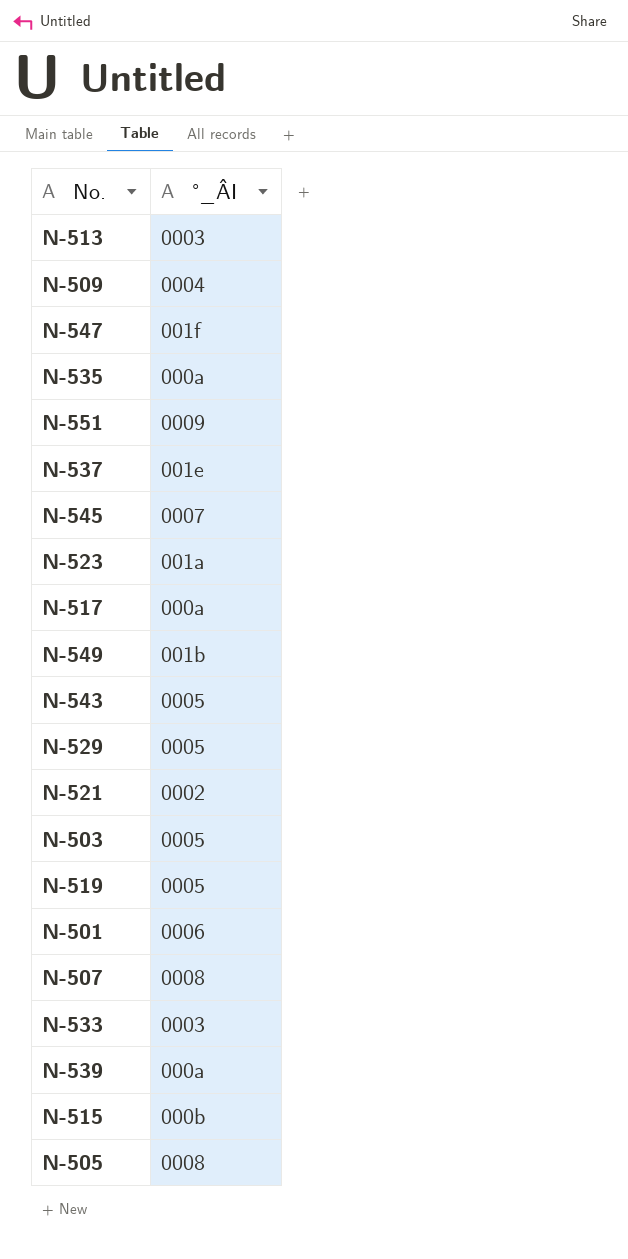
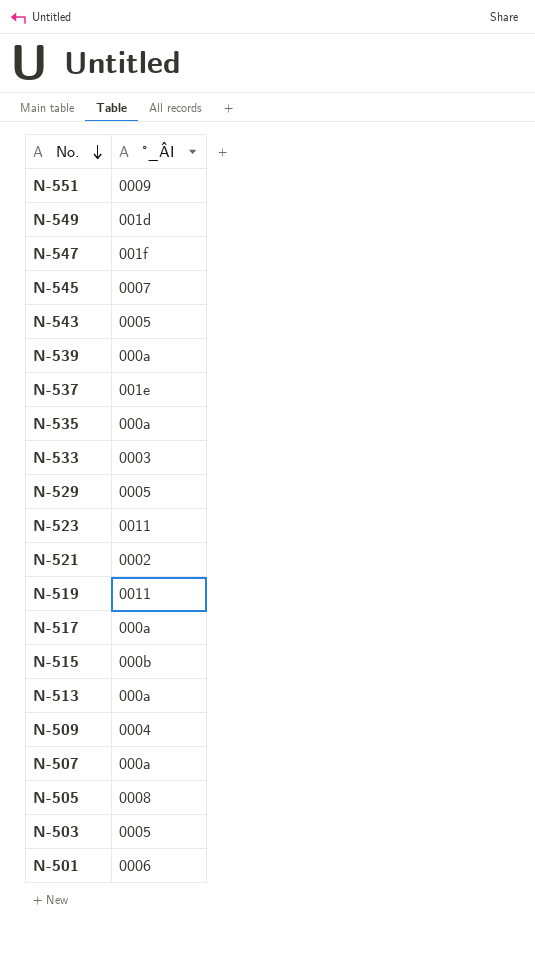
row order: none -> No. descending
N-549 | °_ÂI: 001b -> 001d
N-523 | °_ÂI: 001a -> 0011
N-519 | °_ÂI: 0005 -> 0011
N-513 | °_ÂI: 0003 -> 000a
N-507 | °_ÂI: 0008 -> 000a

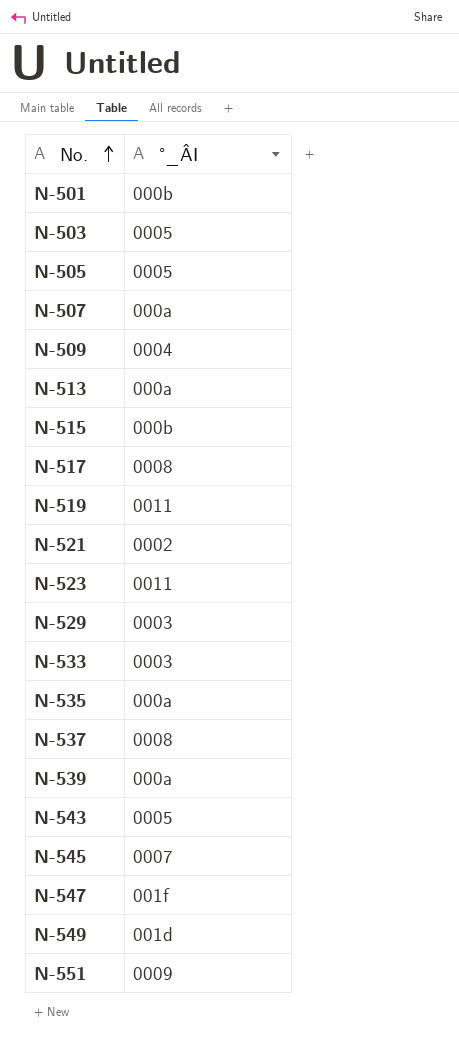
row order: No. descending -> No. ascending
N-501 | °_ÂI: 0006 -> 000b
N-505 | °_ÂI: 0008 -> 0005
N-517 | °_ÂI: 000a -> 0008
N-529 | °_ÂI: 0005 -> 0003
N-537 | °_ÂI: 001e -> 0008

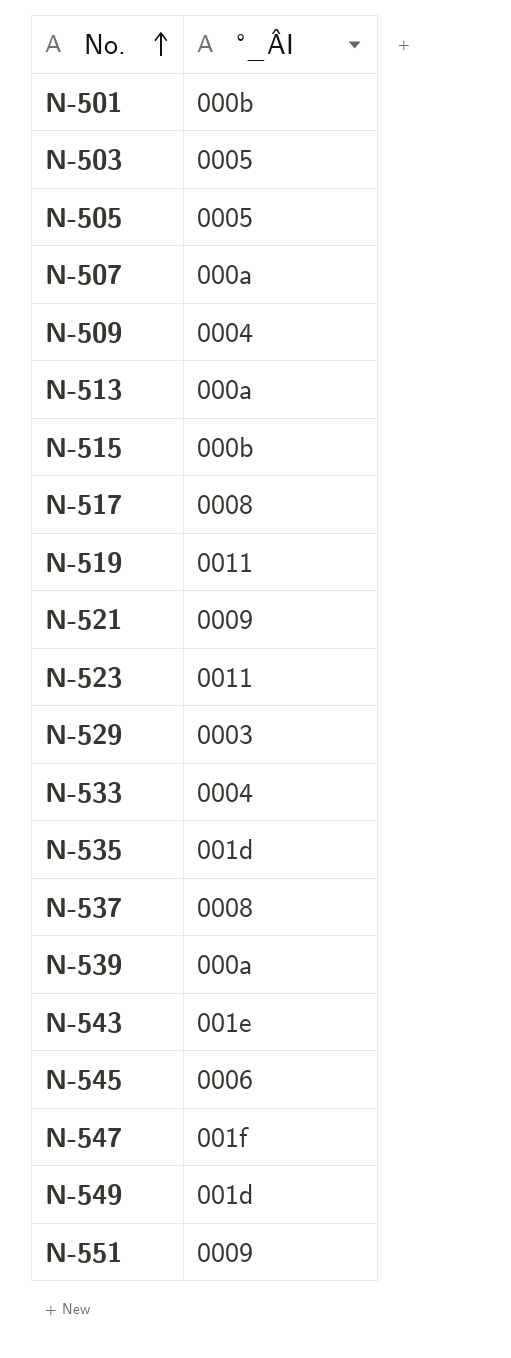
N-521 | °_ÂI: 0002 -> 0009
N-533 | °_ÂI: 0003 -> 0004
N-535 | °_ÂI: 000a -> 001d
N-543 | °_ÂI: 0005 -> 001e
N-545 | °_ÂI: 0007 -> 0006

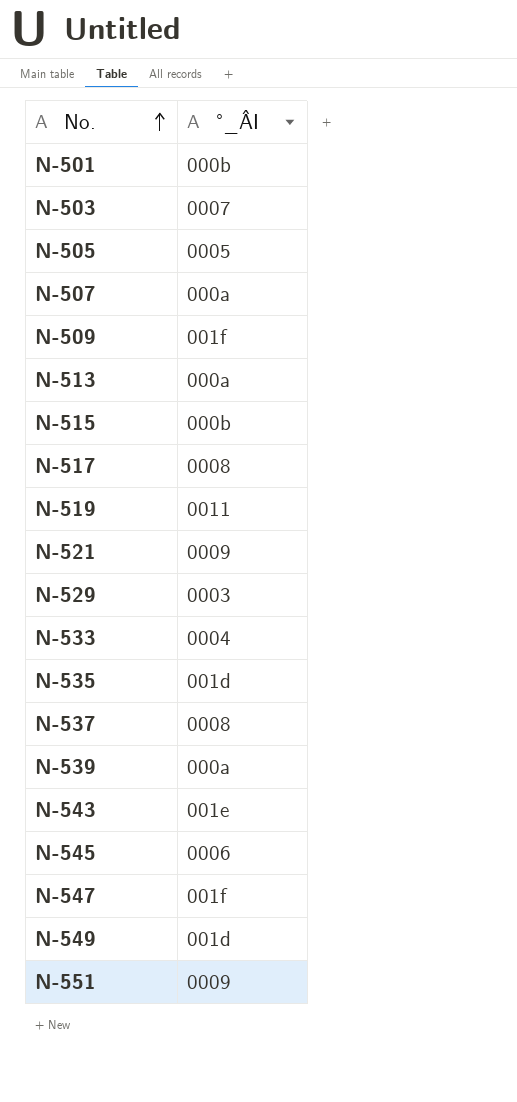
row N-523: 0011 -> none
N-503 | °_ÂI: 0005 -> 0007
N-509 | °_ÂI: 0004 -> 001f

